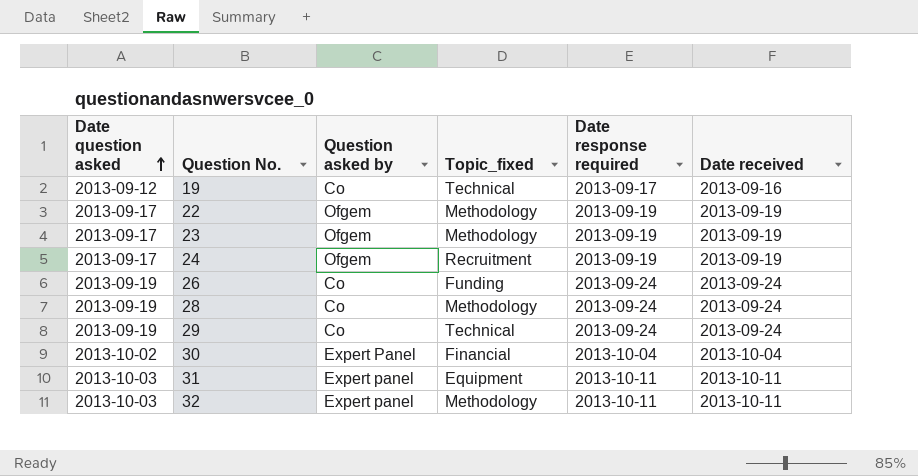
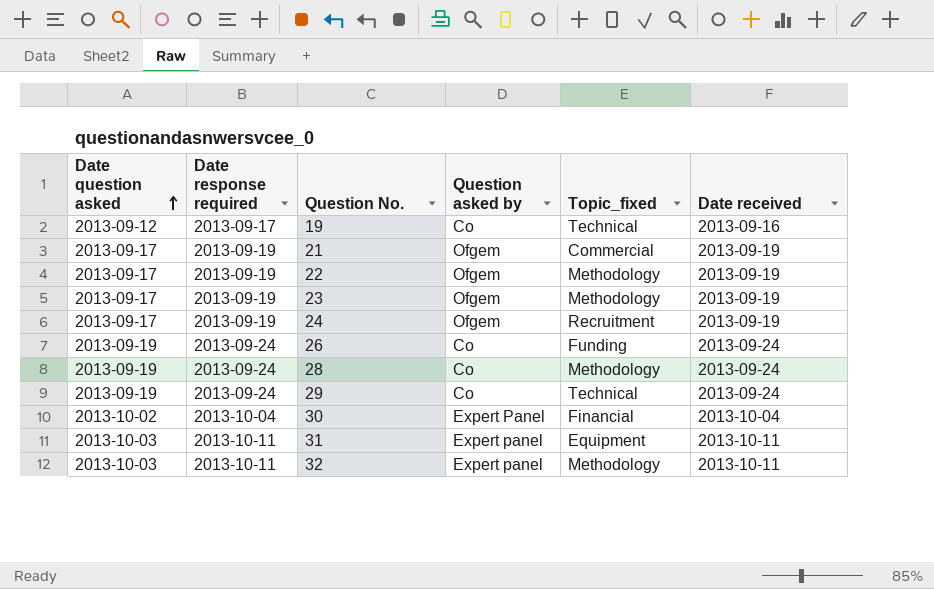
column Date response required | position: 5 -> 2
row 21: none -> 2013-09-17 | 2013-09-19 | Ofgem | Commercial | 2013-09-19

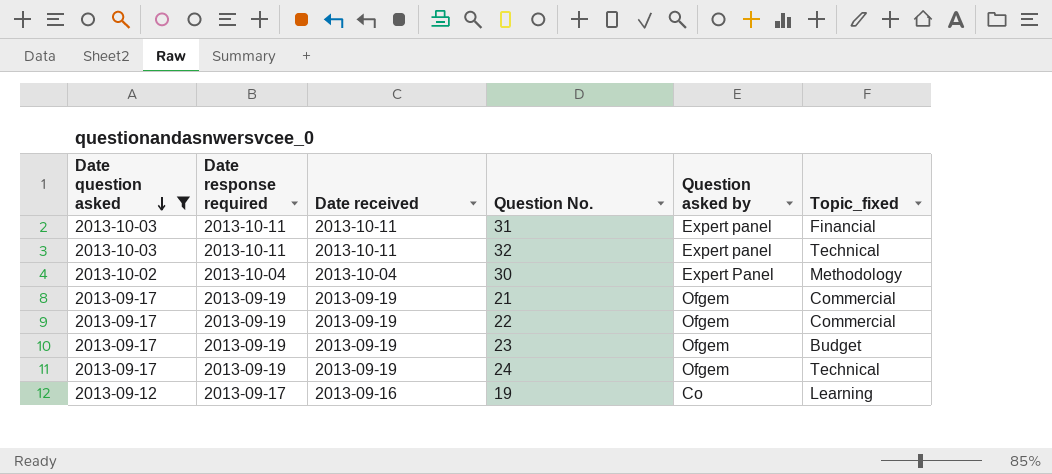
filter: none -> Date question asked != 2013-09-19
row order: Date question asked ascending -> Date question asked descending
column Date received | position: 6 -> 3
31 | Topic_fixed: Equipment -> Financial
32 | Topic_fixed: Methodology -> Technical
30 | Topic_fixed: Financial -> Methodology
22 | Topic_fixed: Methodology -> Commercial
23 | Topic_fixed: Methodology -> Budget
24 | Topic_fixed: Recruitment -> Technical
19 | Topic_fixed: Technical -> Learning

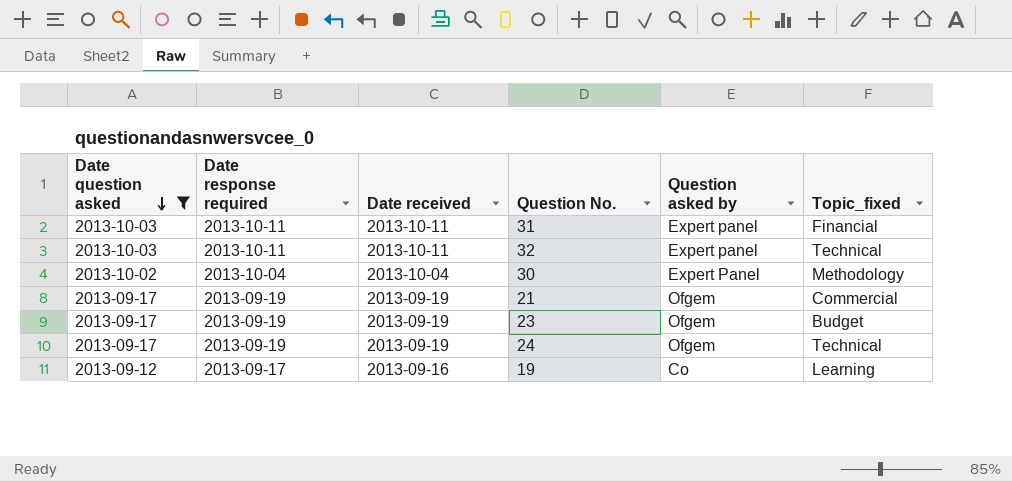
row 22: 2013-09-17 | 2013-09-19 | 2013-09-19 | Ofgem | Commercial -> none

